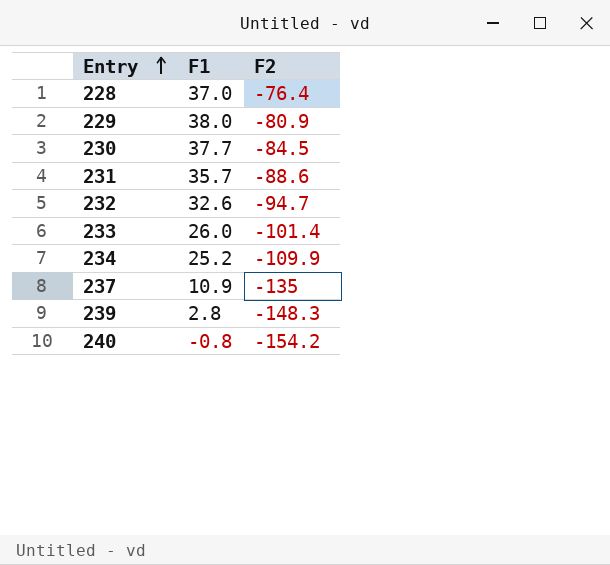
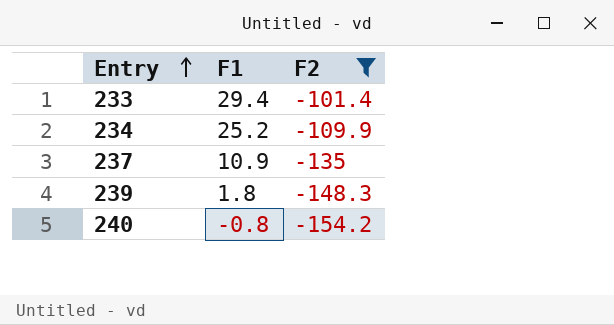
filter: none -> F2 <= -101.4
233 | F1: 26.0 -> 29.4
239 | F1: 2.8 -> 1.8

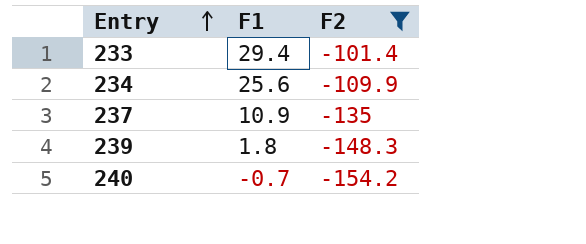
234 | F1: 25.2 -> 25.6
240 | F1: -0.8 -> -0.7

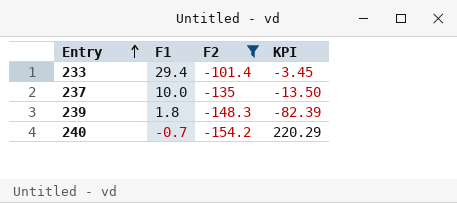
column KPI | formula: none -> [F2] / [F1]
row 234: 25.6 | -109.9 -> none
237 | F1: 10.9 -> 10.0

